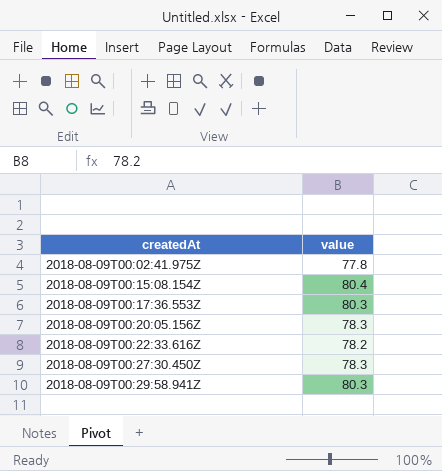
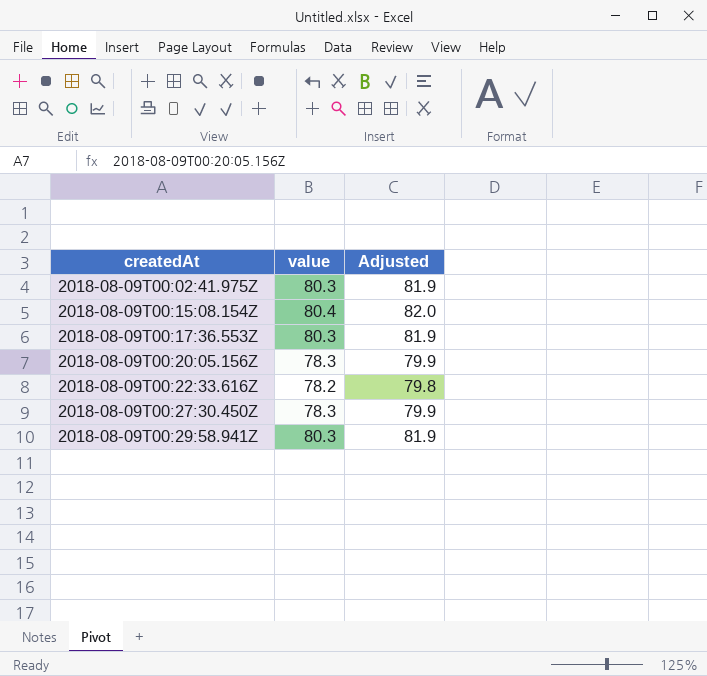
column Adjusted | formula: none -> [value] * 1.02
2018-08-09T00:02:41.975Z | value: 77.8 -> 80.3

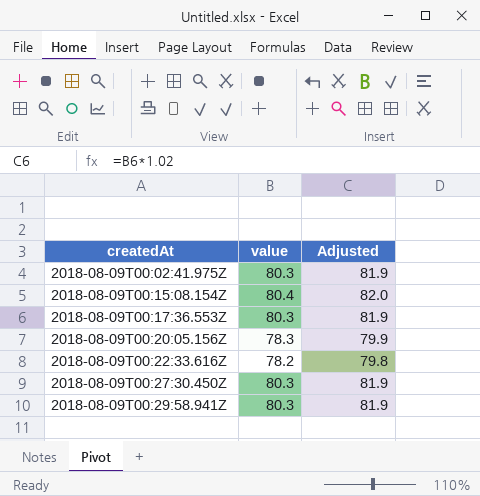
2018-08-09T00:27:30.450Z | value: 78.3 -> 80.3
2018-08-09T00:27:30.450Z | Adjusted: 79.9 -> 81.9

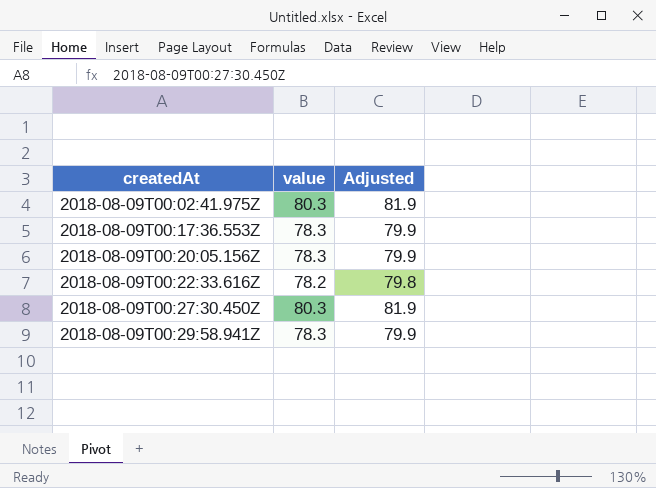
row 2018-08-09T00:15:08.154Z: 80.4 | 82.0 -> none
2018-08-09T00:17:36.553Z | value: 80.3 -> 78.3
2018-08-09T00:17:36.553Z | Adjusted: 81.9 -> 79.9
2018-08-09T00:29:58.941Z | value: 80.3 -> 78.3
2018-08-09T00:29:58.941Z | Adjusted: 81.9 -> 79.9

